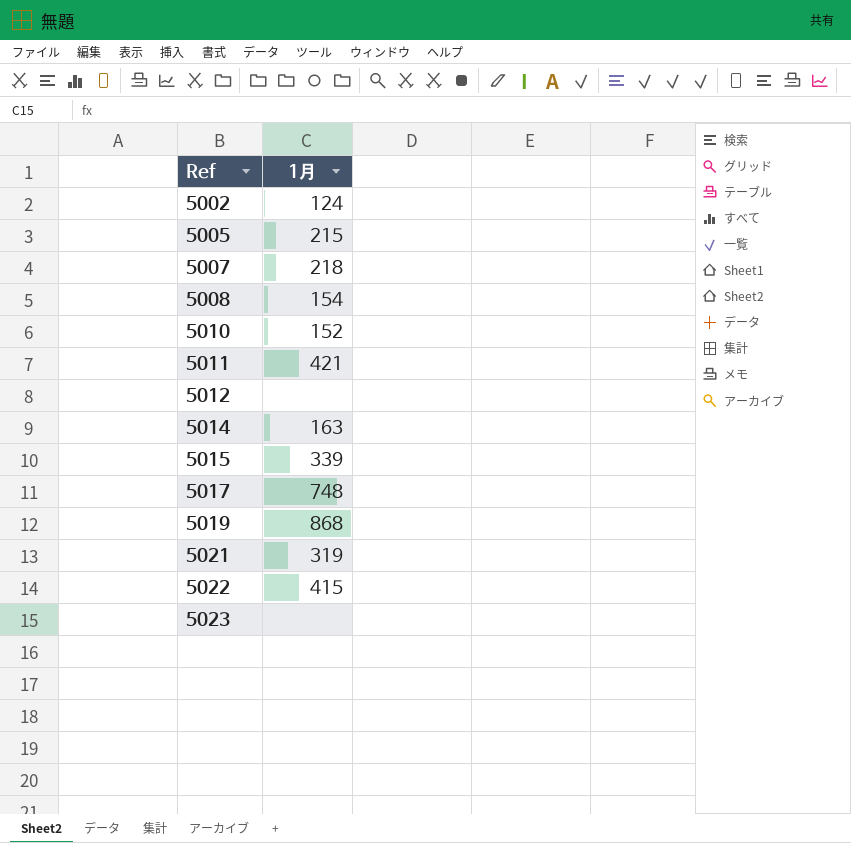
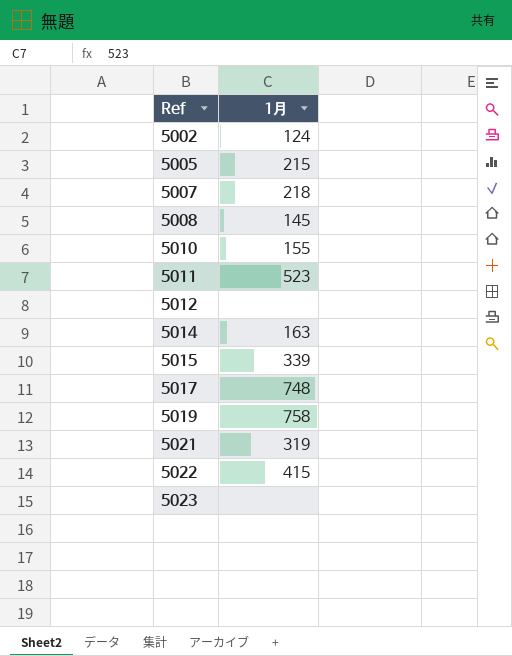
5008 | 1月: 154 -> 145
5010 | 1月: 152 -> 155
5011 | 1月: 421 -> 523
5019 | 1月: 868 -> 758

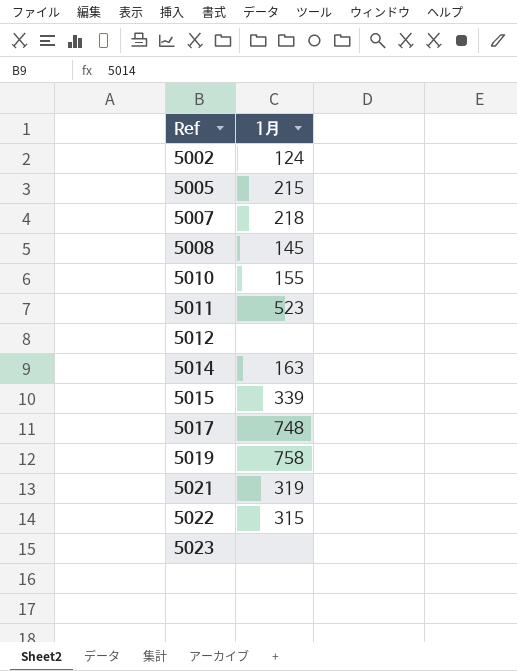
5022 | 1月: 415 -> 315

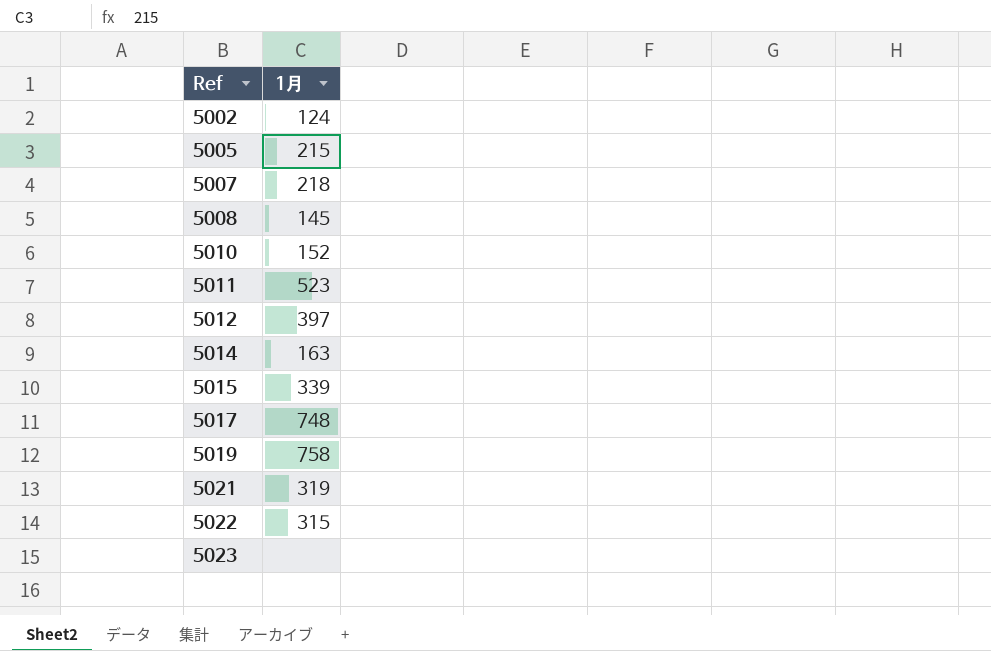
5010 | 1月: 155 -> 152
5012 | 1月: none -> 397

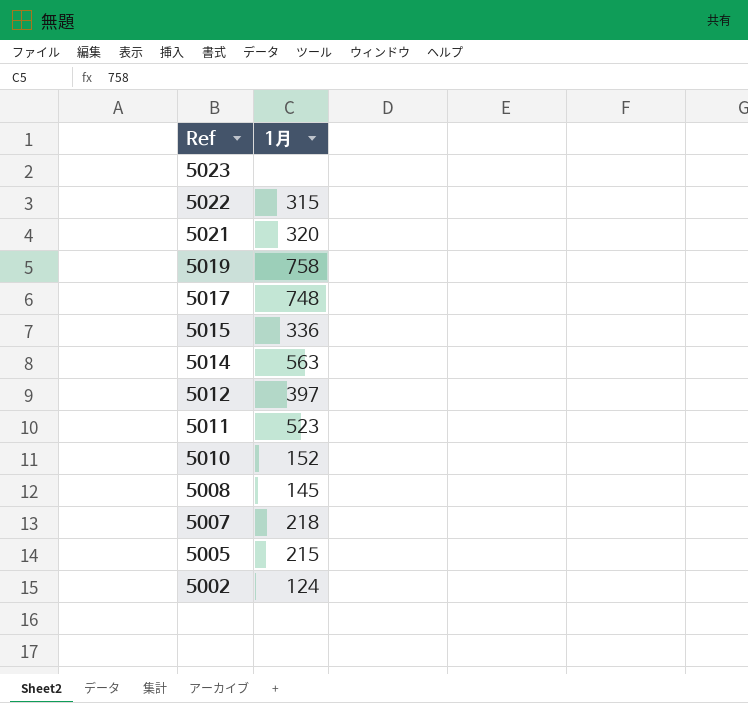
row order: Ref ascending -> Ref descending
5021 | 1月: 319 -> 320
5015 | 1月: 339 -> 336
5014 | 1月: 163 -> 563

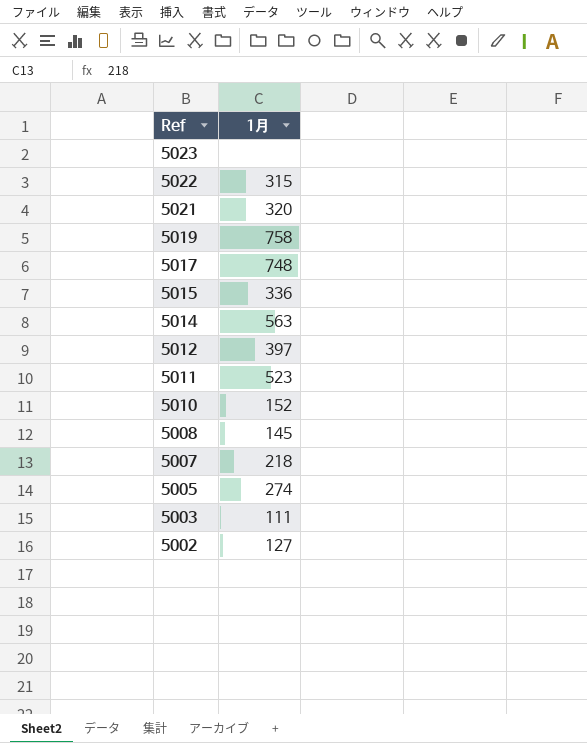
5005 | 1月: 215 -> 274
row 5003: none -> 111
5002 | 1月: 124 -> 127

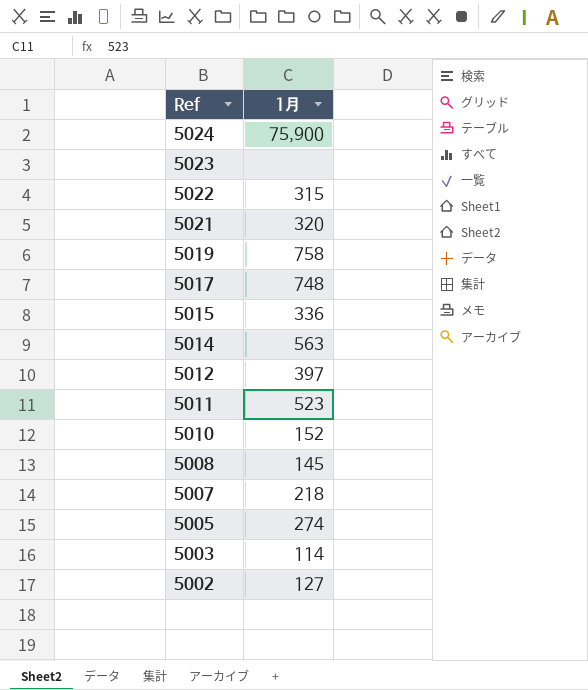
row 5024: none -> 75,900
5003 | 1月: 111 -> 114

